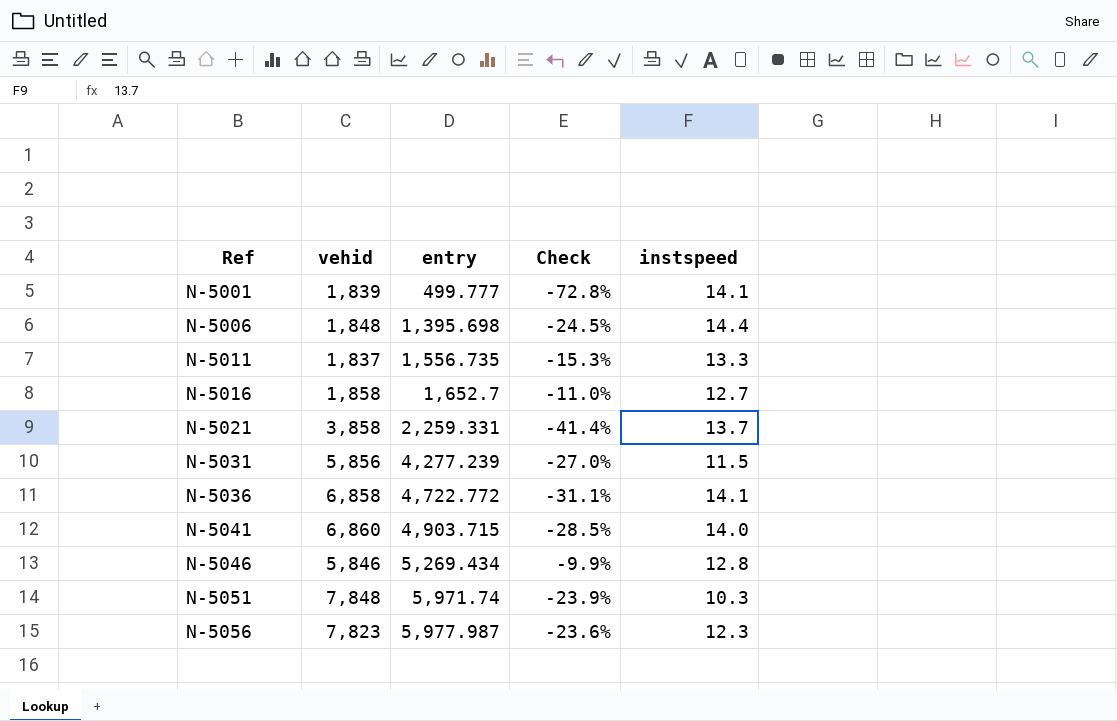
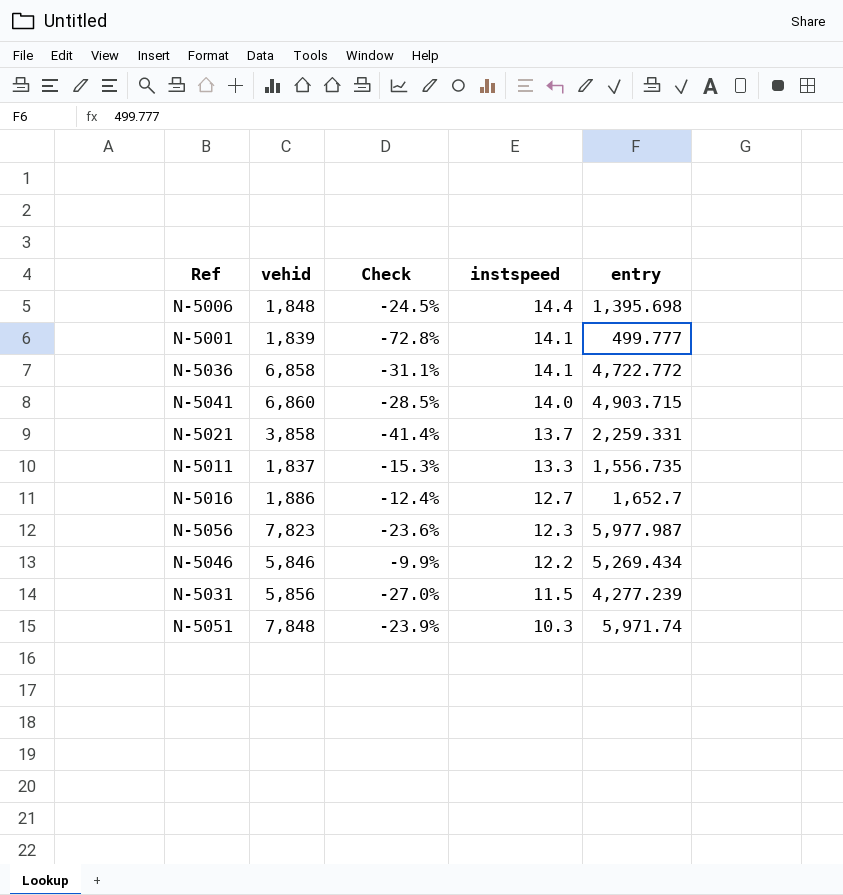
row order: Ref ascending -> instspeed descending
column entry | position: 3 -> 5
N-5016 | vehid: 1,858 -> 1,886
N-5016 | Check: -11.0% -> -12.4%
N-5046 | instspeed: 12.8 -> 12.2

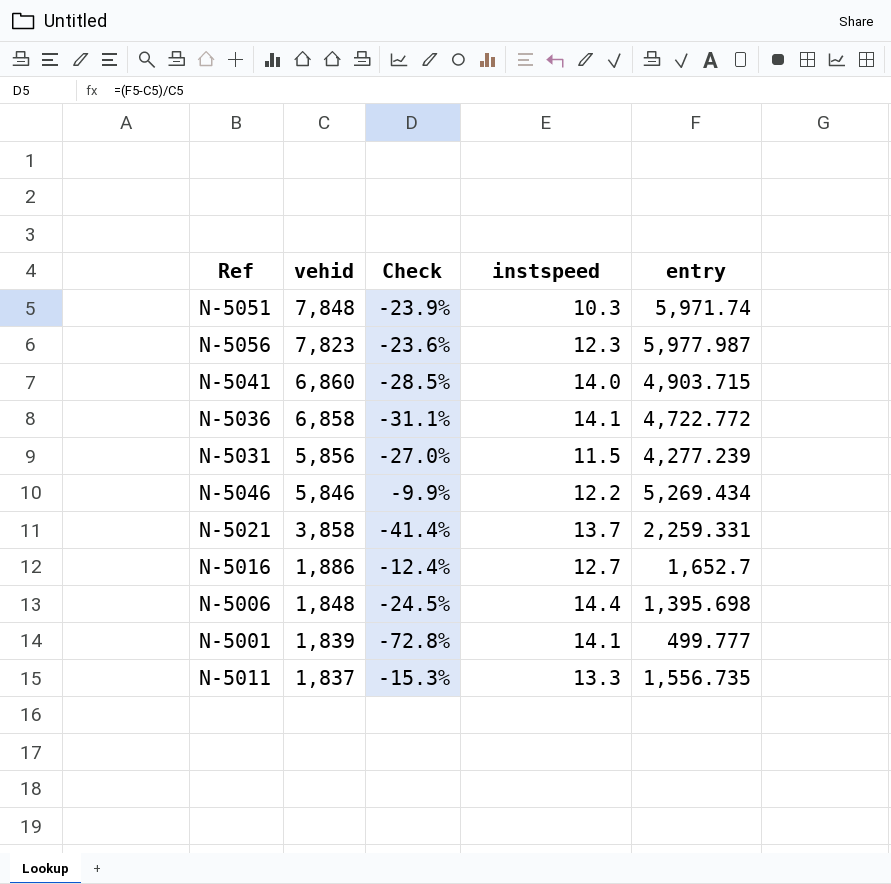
row order: instspeed descending -> vehid descending

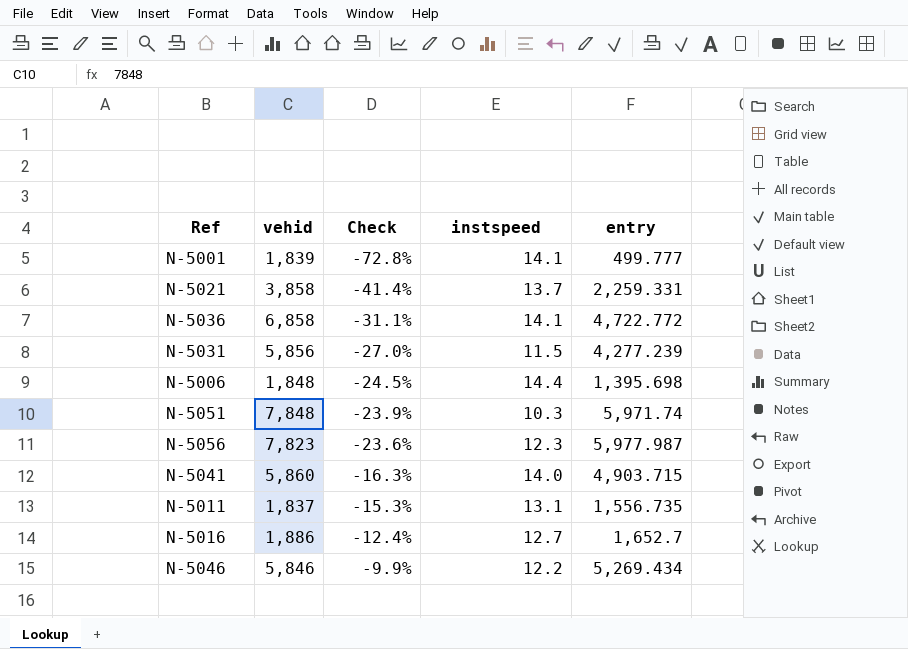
row order: vehid descending -> Check ascending
N-5041 | vehid: 6,860 -> 5,860
N-5041 | Check: -28.5% -> -16.3%
N-5011 | instspeed: 13.3 -> 13.1

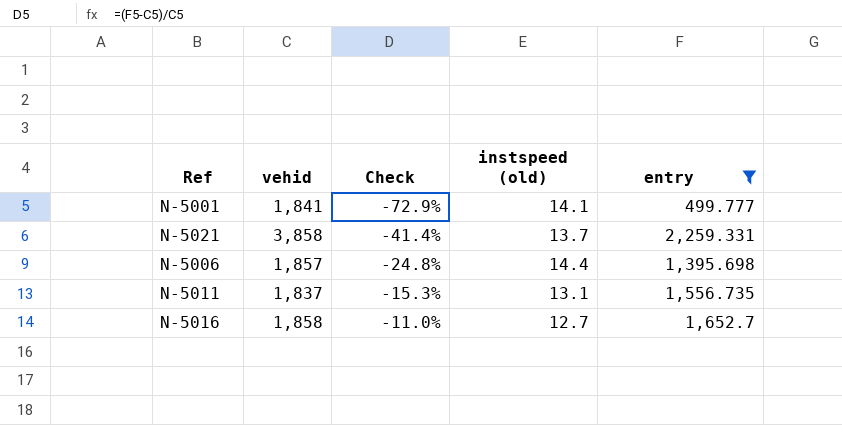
filter: none -> entry <= 2,259.331
column name: instspeed -> instspeed (old)
N-5001 | vehid: 1,839 -> 1,841
N-5001 | Check: -72.8% -> -72.9%
N-5006 | vehid: 1,848 -> 1,857
N-5006 | Check: -24.5% -> -24.8%
N-5016 | vehid: 1,886 -> 1,858
N-5016 | Check: -12.4% -> -11.0%

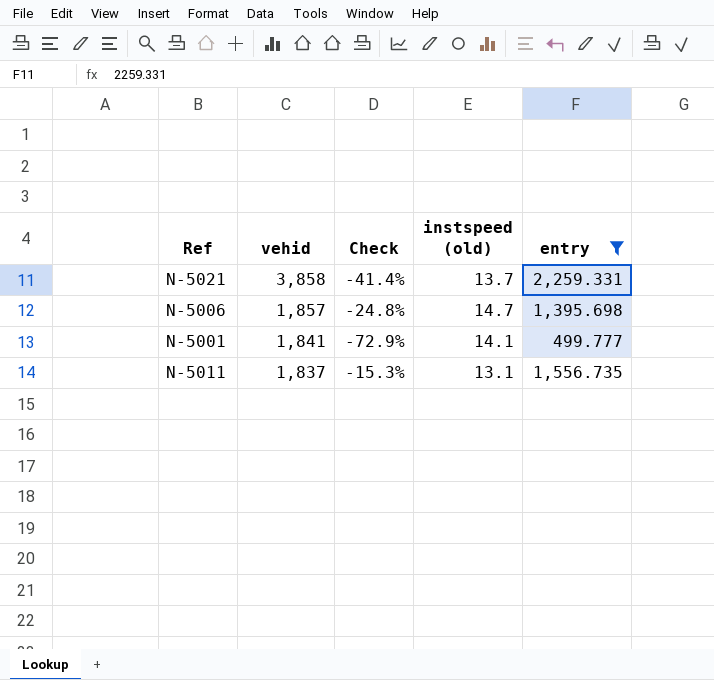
row order: Check ascending -> vehid descending
row N-5016: 1,858 | -11.0% | 12.7 | 1,652.7 -> none
N-5006 | instspeed (old): 14.4 -> 14.7

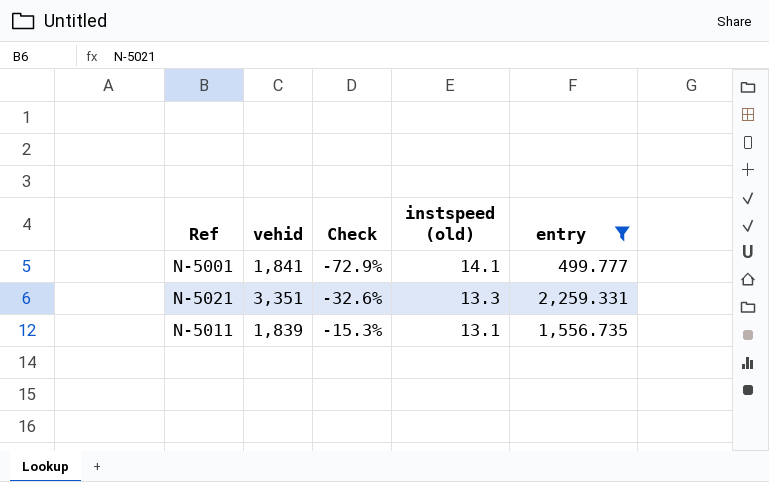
row order: vehid descending -> Check ascending
row N-5006: 1,857 | -24.8% | 14.7 | 1,395.698 -> none
N-5021 | vehid: 3,858 -> 3,351
N-5021 | Check: -41.4% -> -32.6%
N-5021 | instspeed (old): 13.7 -> 13.3
N-5011 | vehid: 1,837 -> 1,839

